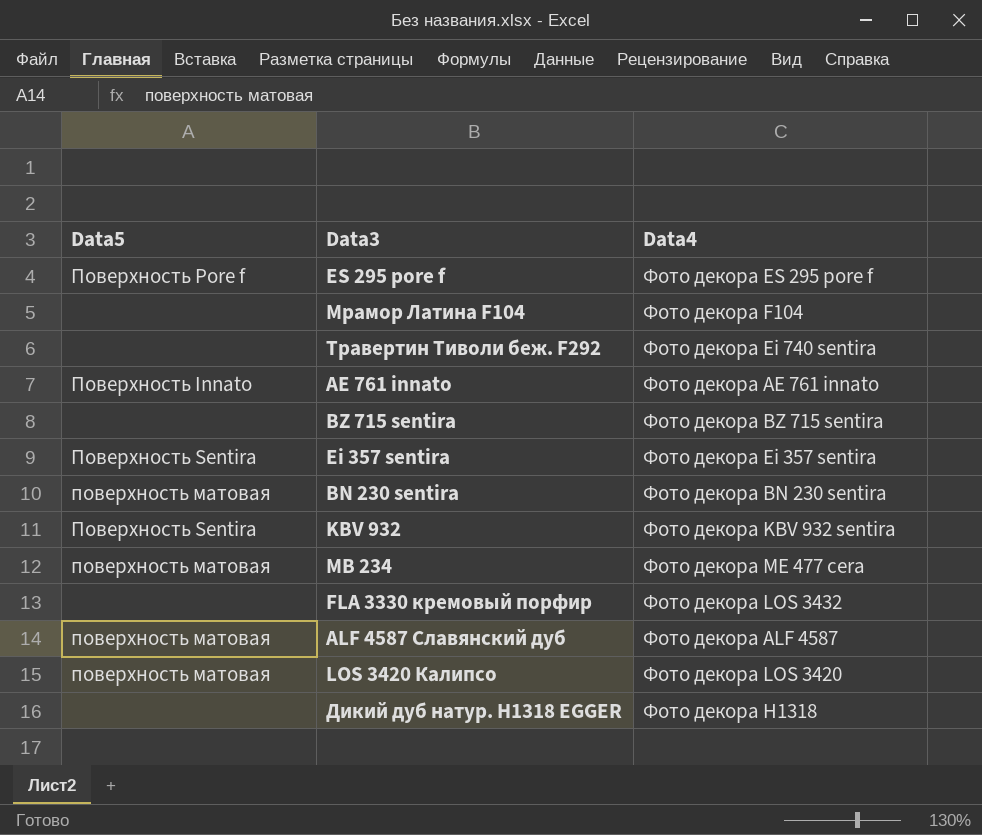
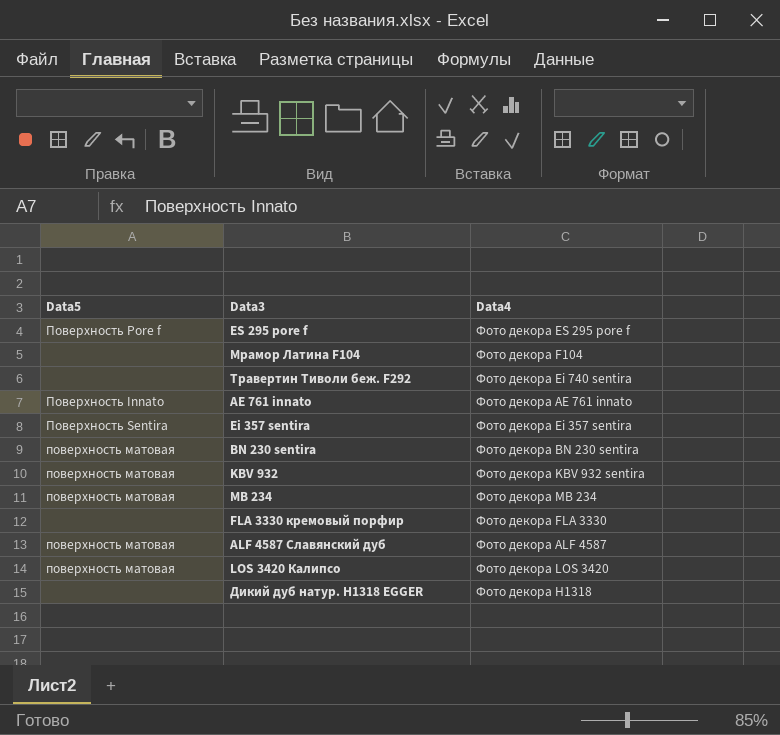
row BZ 715 sentira: none | Фото декора BZ 715 sentira -> none
KBV 932 | Data5: Поверхность Sentira -> поверхность матовая
MB 234 | Data4: Фото декора ME 477 cera -> Фото декора MB 234
FLA 3330 кремовый порфир | Data4: Фото декора LOS 3432 -> Фото декора FLA 3330

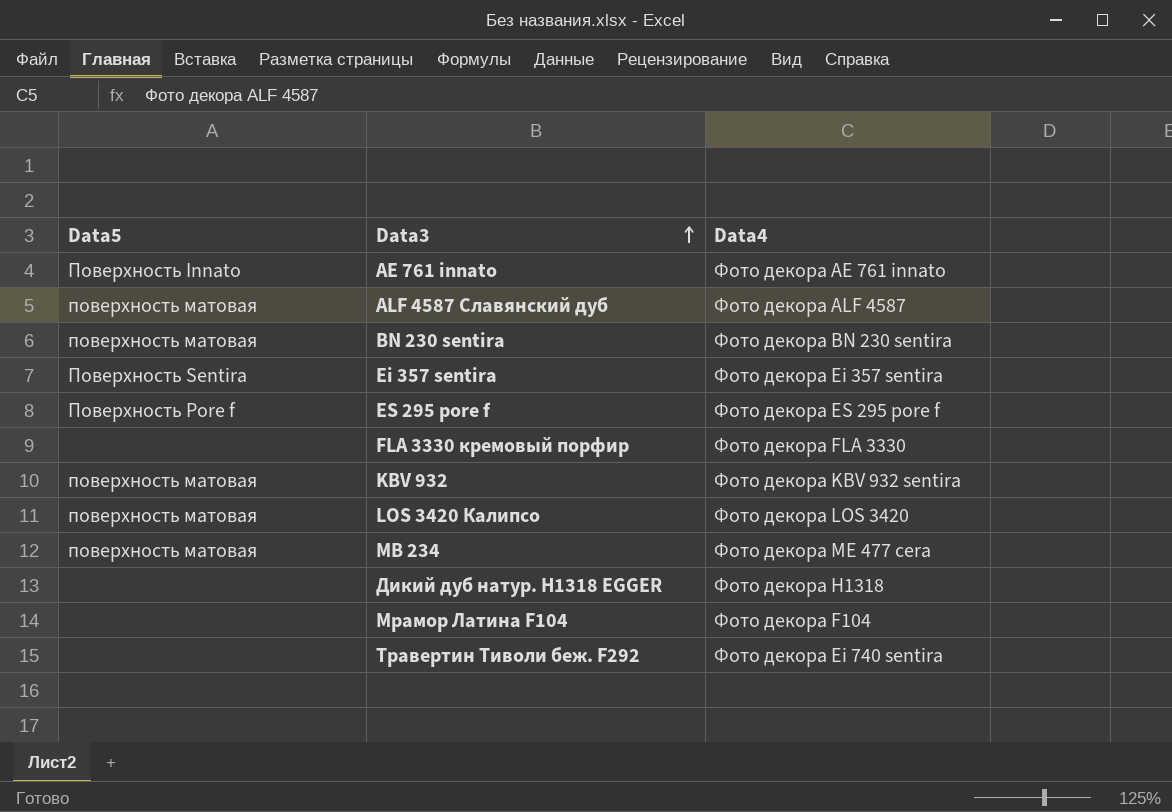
row order: none -> Data3 ascending
MB 234 | Data4: Фото декора MB 234 -> Фото декора ME 477 cera

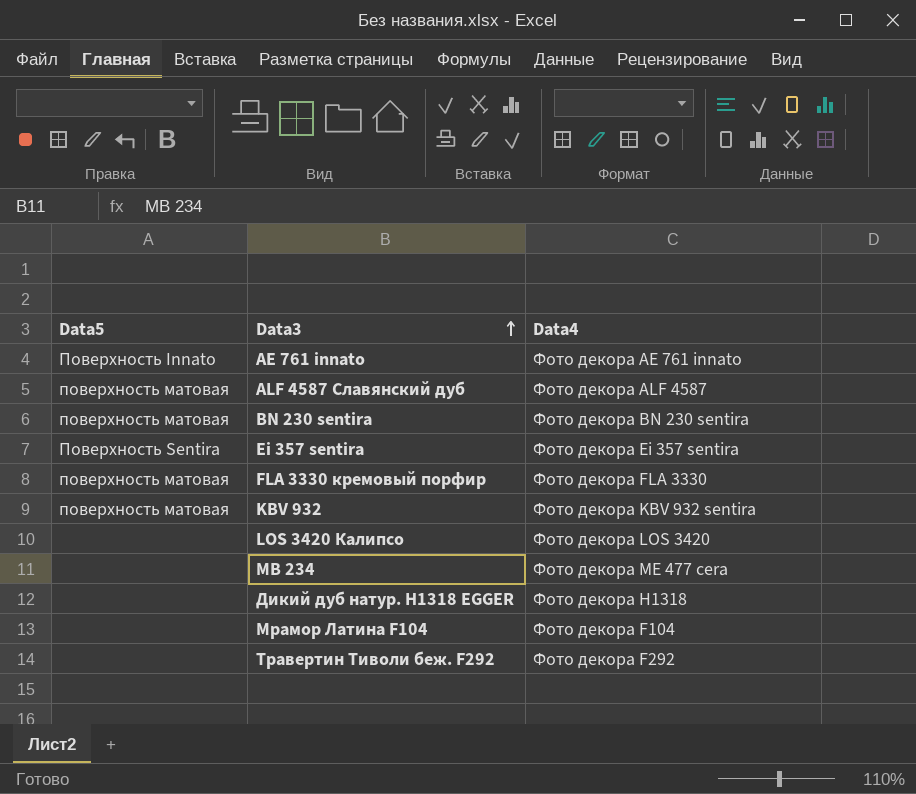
row ES 295 pore f: Поверхность Pore f | Фото декора ES 295 pore f -> none
FLA 3330 кремовый порфир | Data5: none -> поверхность матовая
LOS 3420 Калипсо | Data5: поверхность матовая -> none
MB 234 | Data5: поверхность матовая -> none
Травертин Тиволи беж. F292 | Data4: Фото декора Ei 740 sentira -> Фото декора F292

